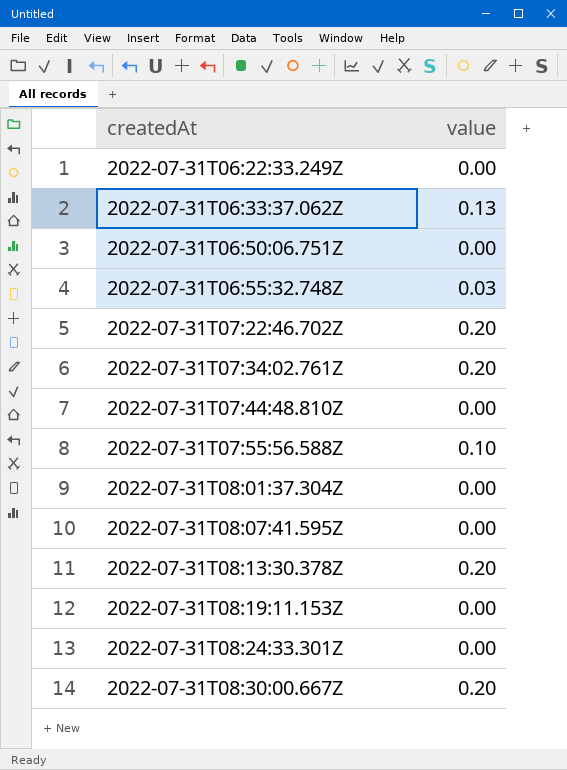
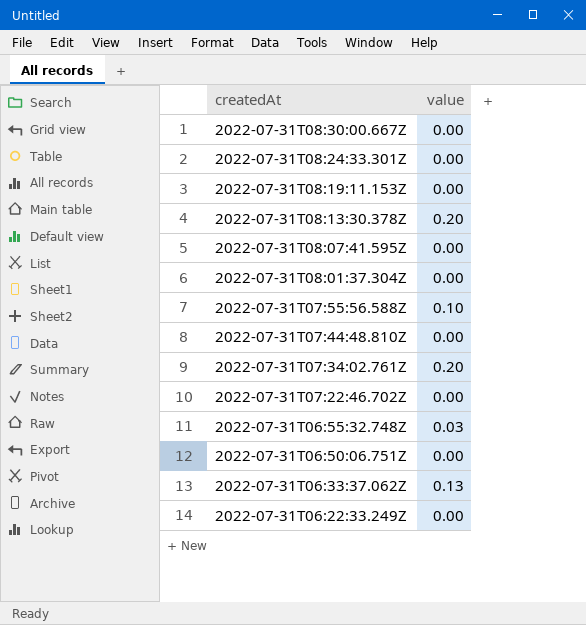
row order: createdAt ascending -> createdAt descending
2022-07-31T08:30:00.667Z | value: 0.20 -> 0.00
2022-07-31T07:22:46.702Z | value: 0.20 -> 0.00

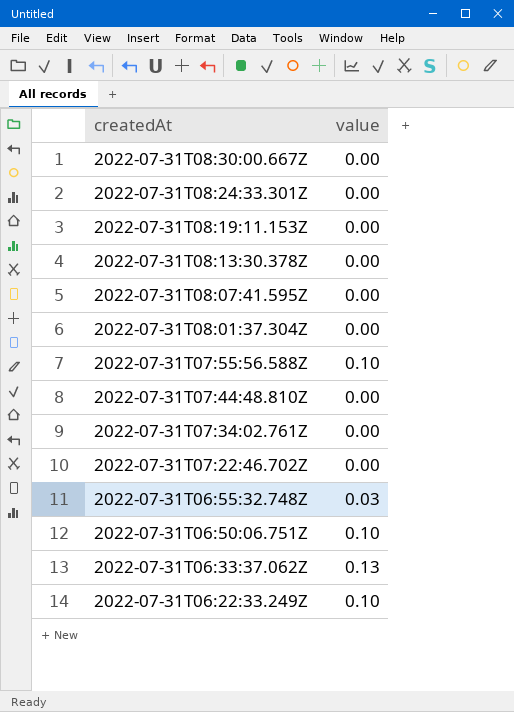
2022-07-31T08:13:30.378Z | value: 0.20 -> 0.00
2022-07-31T07:34:02.761Z | value: 0.20 -> 0.00
2022-07-31T06:50:06.751Z | value: 0.00 -> 0.10
2022-07-31T06:22:33.249Z | value: 0.00 -> 0.10

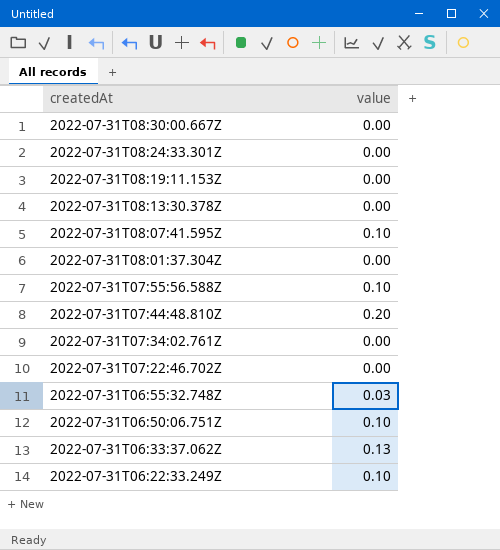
2022-07-31T08:07:41.595Z | value: 0.00 -> 0.10
2022-07-31T07:44:48.810Z | value: 0.00 -> 0.20

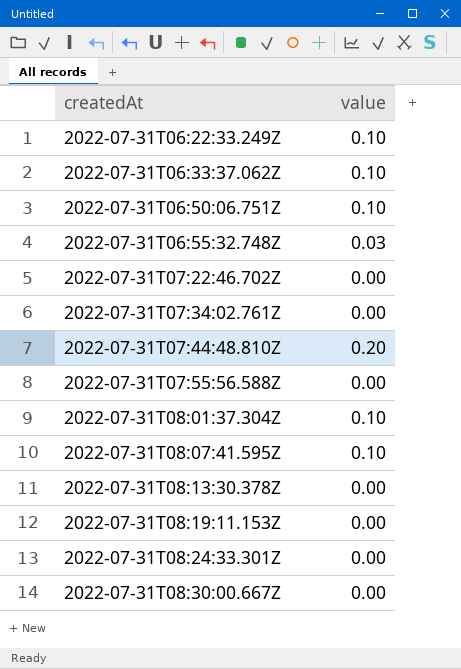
row order: createdAt descending -> createdAt ascending
2022-07-31T06:33:37.062Z | value: 0.13 -> 0.10
2022-07-31T07:55:56.588Z | value: 0.10 -> 0.00
2022-07-31T08:01:37.304Z | value: 0.00 -> 0.10

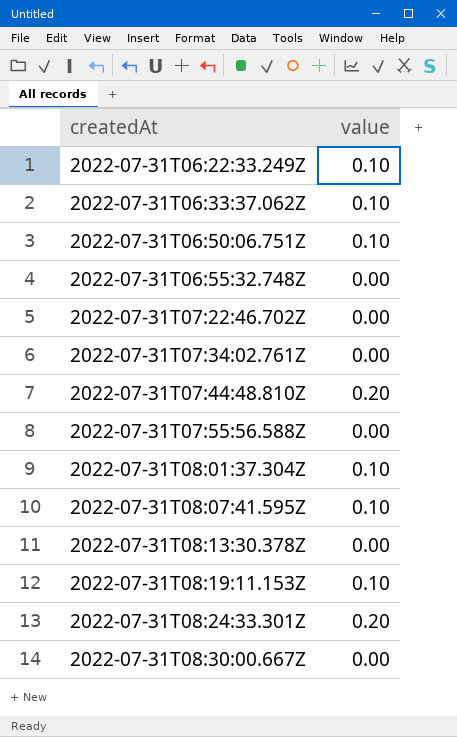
2022-07-31T06:55:32.748Z | value: 0.03 -> 0.00
2022-07-31T08:19:11.153Z | value: 0.00 -> 0.10
2022-07-31T08:24:33.301Z | value: 0.00 -> 0.20

